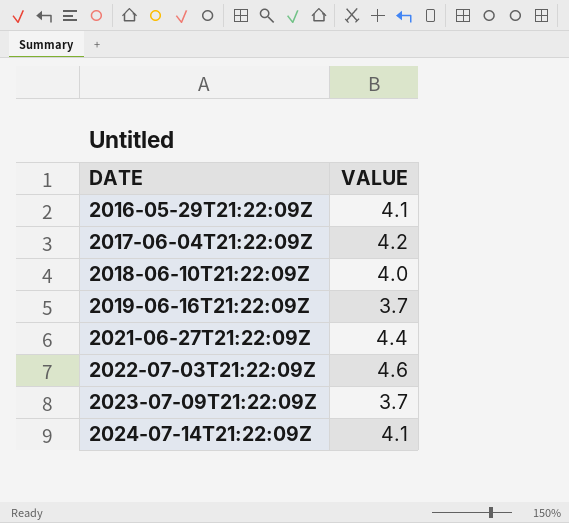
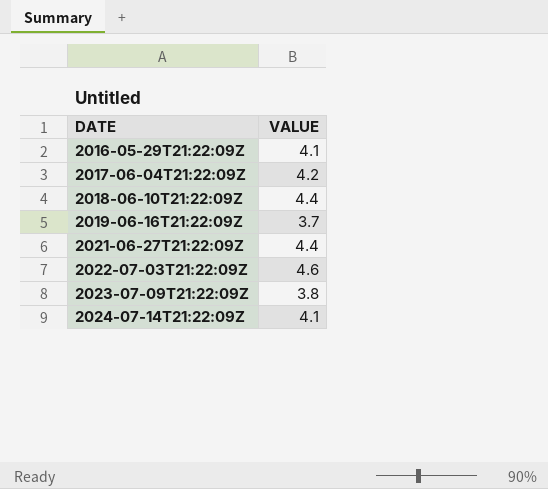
2018-06-10T21:22:09Z | VALUE: 4.0 -> 4.4
2023-07-09T21:22:09Z | VALUE: 3.7 -> 3.8

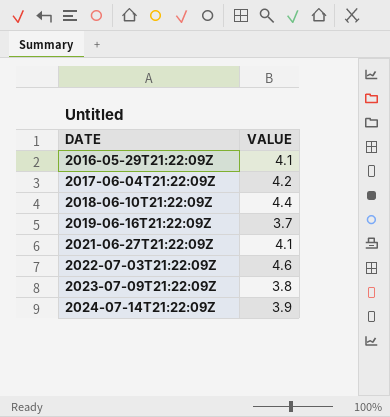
2021-06-27T21:22:09Z | VALUE: 4.4 -> 4.1
2024-07-14T21:22:09Z | VALUE: 4.1 -> 3.9

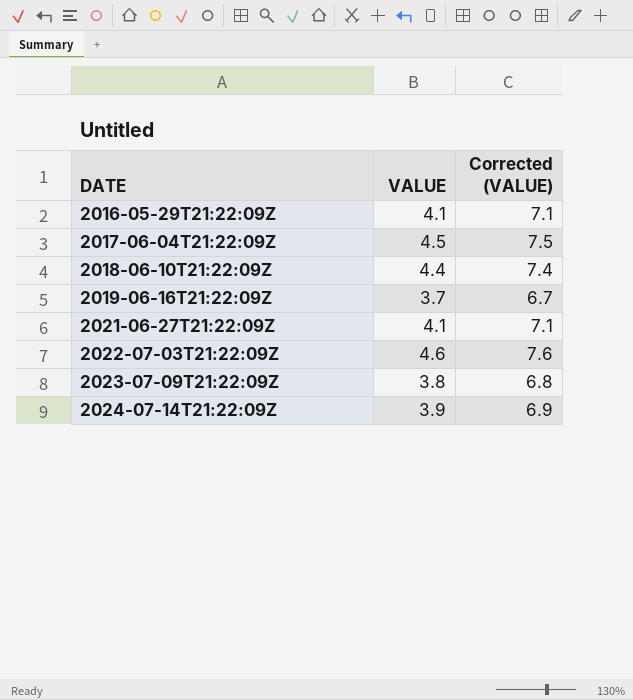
column Corrected (VALUE) | formula: none -> [VALUE] + 3
2017-06-04T21:22:09Z | VALUE: 4.2 -> 4.5

